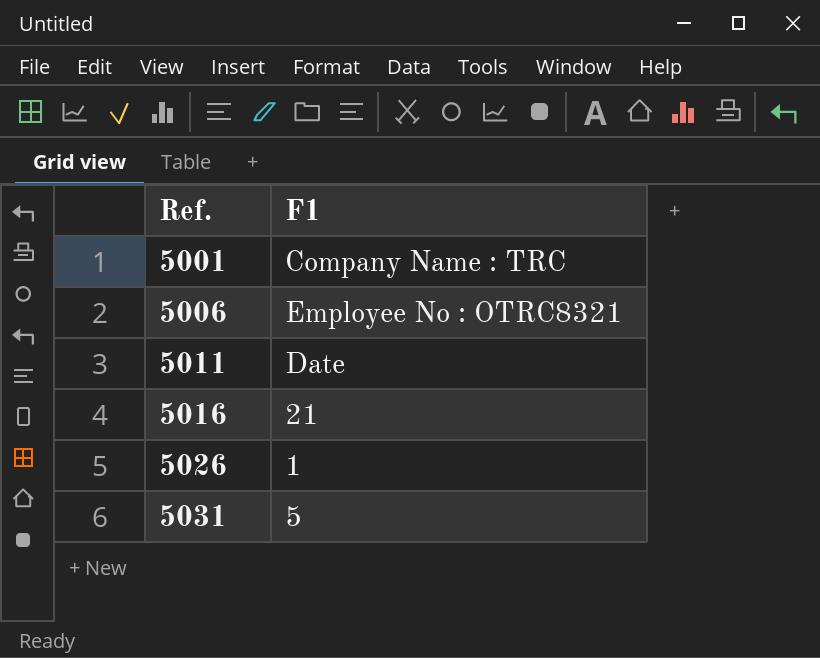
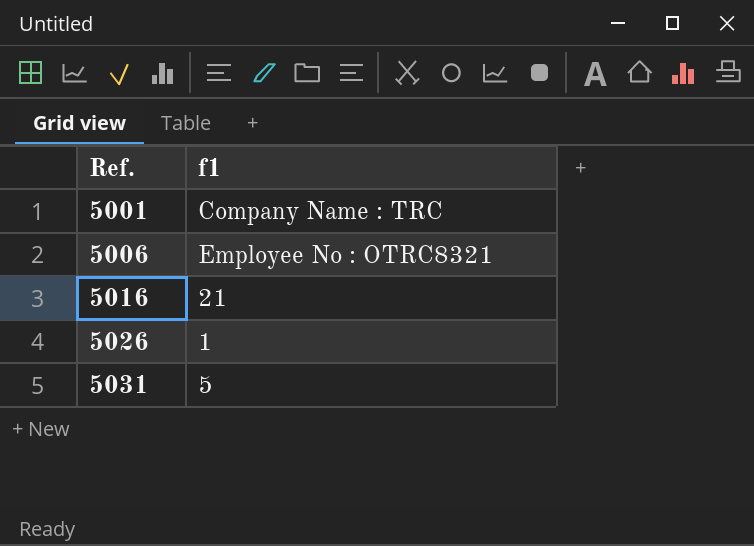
column name: F1 -> f1
row 5011: Date -> none

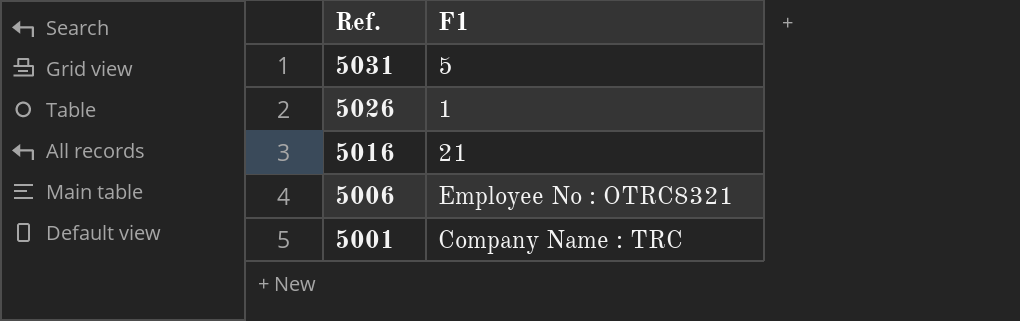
row order: Ref. ascending -> Ref. descending
column name: f1 -> F1

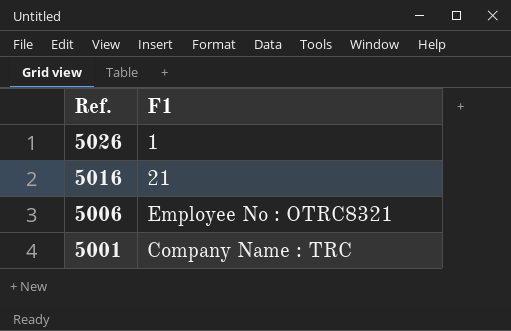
row 5031: 5 -> none

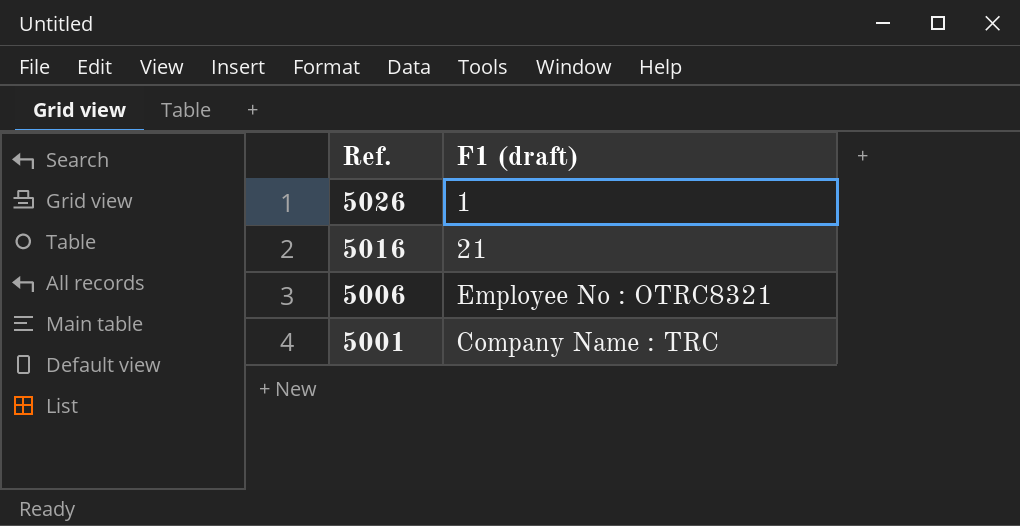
column name: F1 -> F1 (draft)

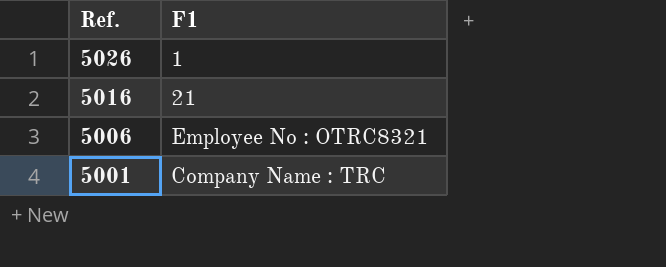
column name: F1 (draft) -> F1

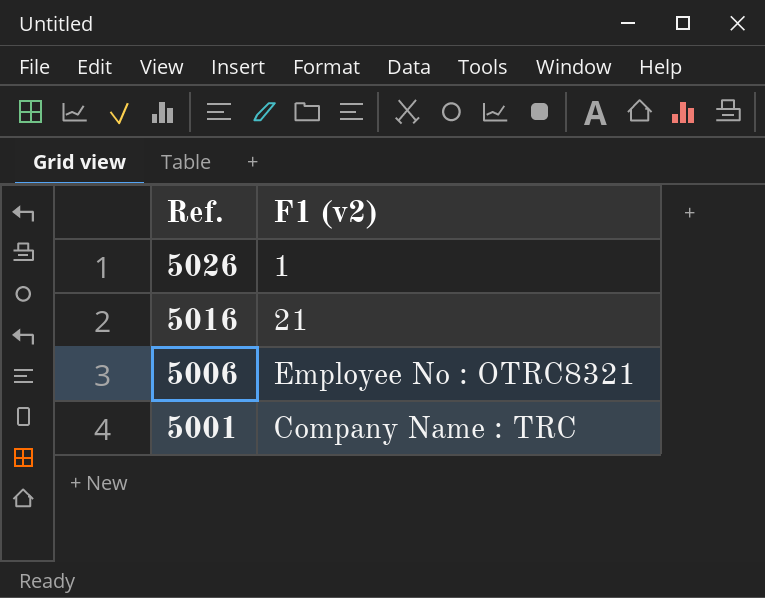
column name: F1 -> F1 (v2)

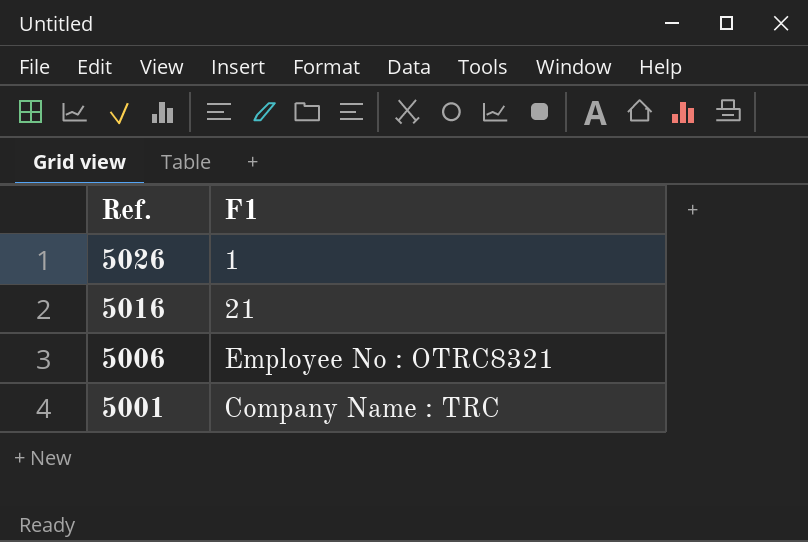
column name: F1 (v2) -> F1

